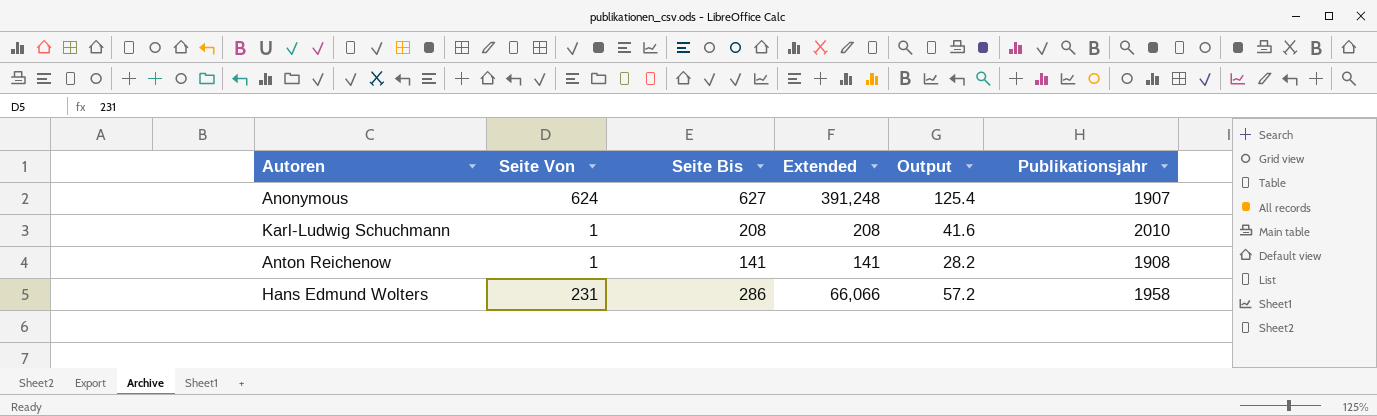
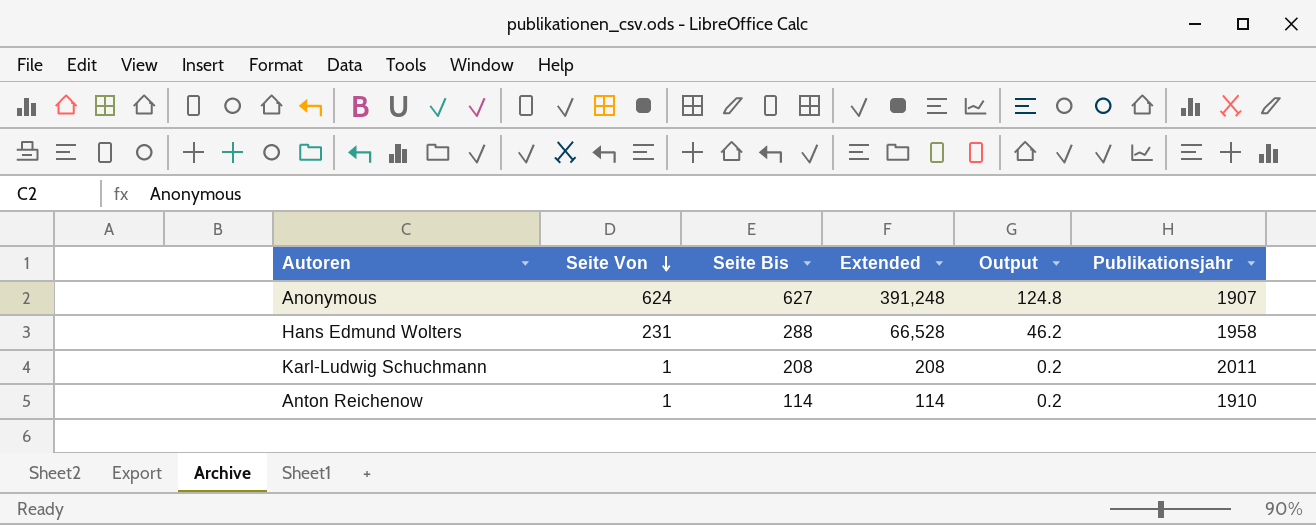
row order: none -> Seite Von descending
column Output | formula: [Seite Bis] * 0.2 -> [Seite Von] * 0.2
Hans Edmund Wolters | Seite Bis: 286 -> 288
Hans Edmund Wolters | Extended: 66,066 -> 66,528
Karl-Ludwig Schuchmann | Publikationsjahr: 2010 -> 2011
Anton Reichenow | Seite Bis: 141 -> 114
Anton Reichenow | Extended: 141 -> 114
Anton Reichenow | Publikationsjahr: 1908 -> 1910

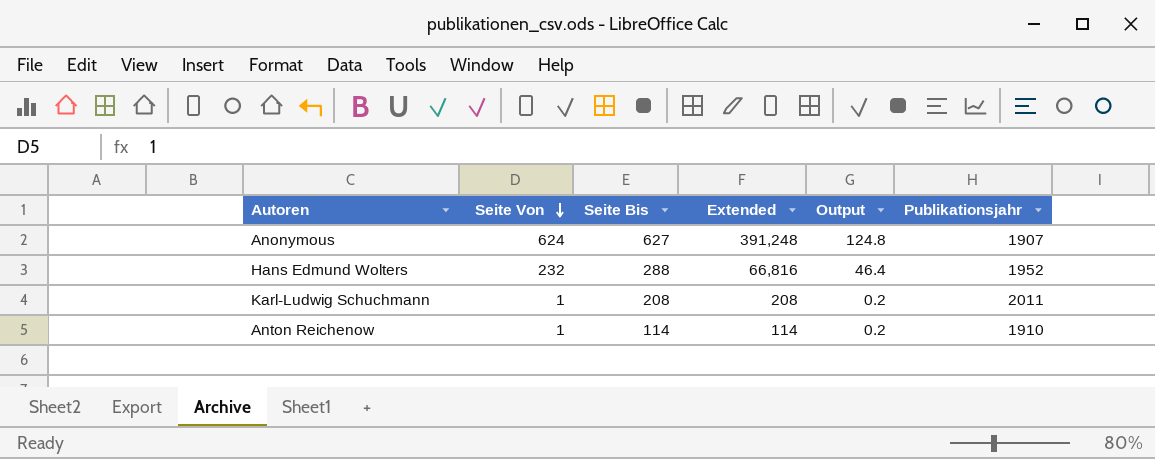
Hans Edmund Wolters | Seite Von: 231 -> 232
Hans Edmund Wolters | Extended: 66,528 -> 66,816
Hans Edmund Wolters | Output: 46.2 -> 46.4
Hans Edmund Wolters | Publikationsjahr: 1958 -> 1952

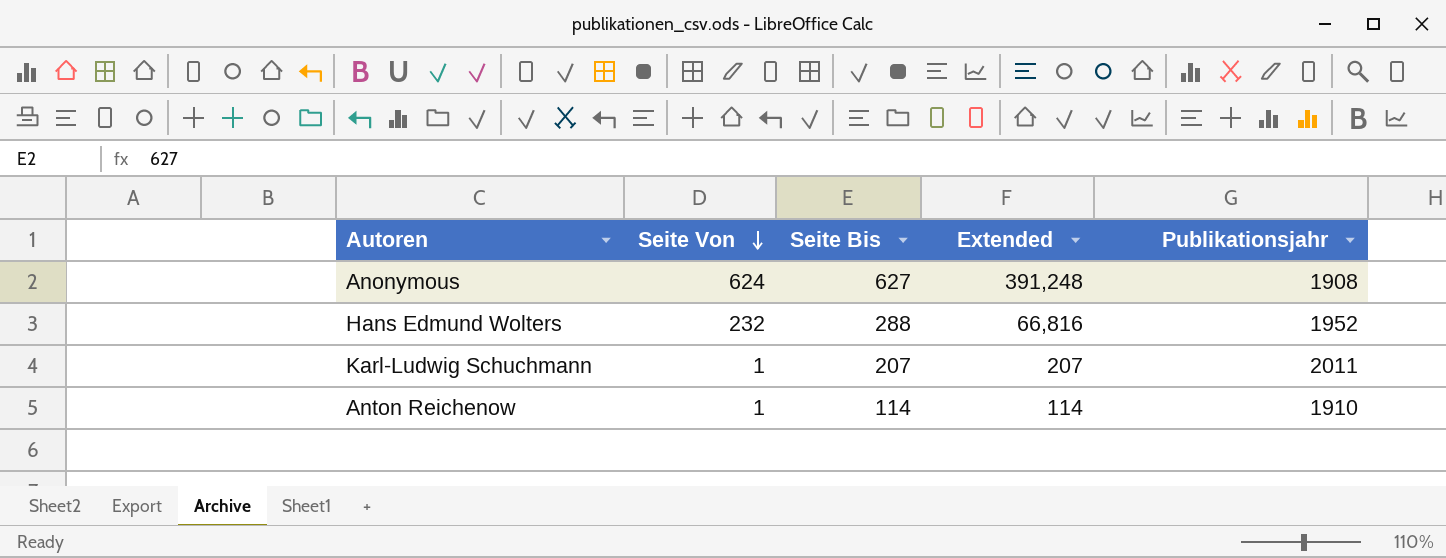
column Output | formula: [Seite Von] * 0.2 -> none
Anonymous | Publikationsjahr: 1907 -> 1908
Karl-Ludwig Schuchmann | Seite Bis: 208 -> 207
Karl-Ludwig Schuchmann | Extended: 208 -> 207

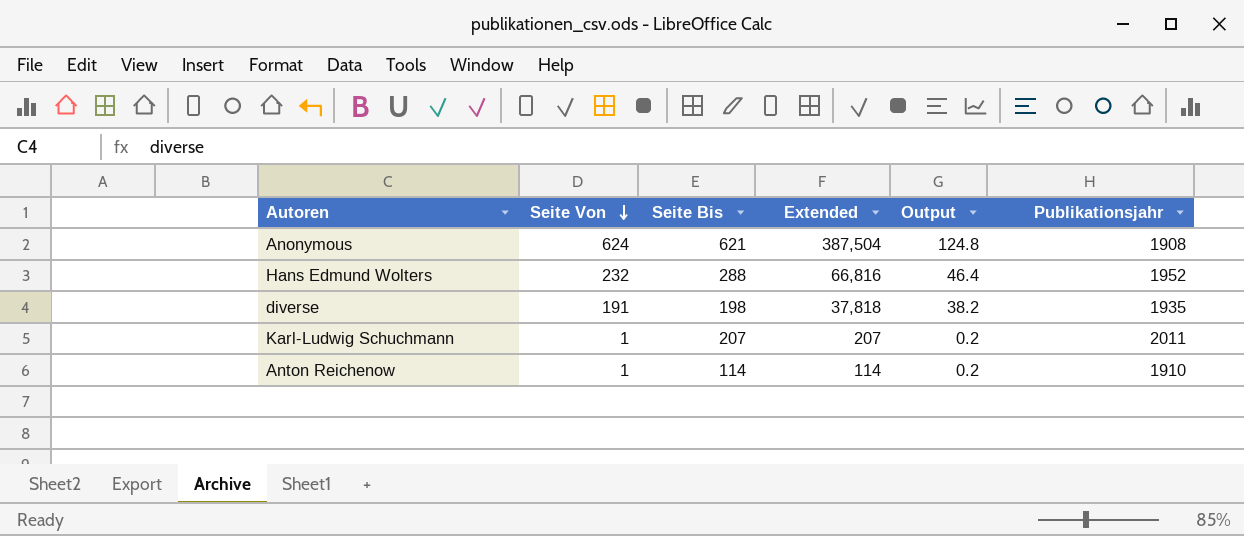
column Output | formula: none -> [Seite Von] * 0.2
Anonymous | Seite Bis: 627 -> 621
Anonymous | Extended: 391,248 -> 387,504
row diverse: none -> 191 | 198 | 37,818 | 38.2 | 1935

